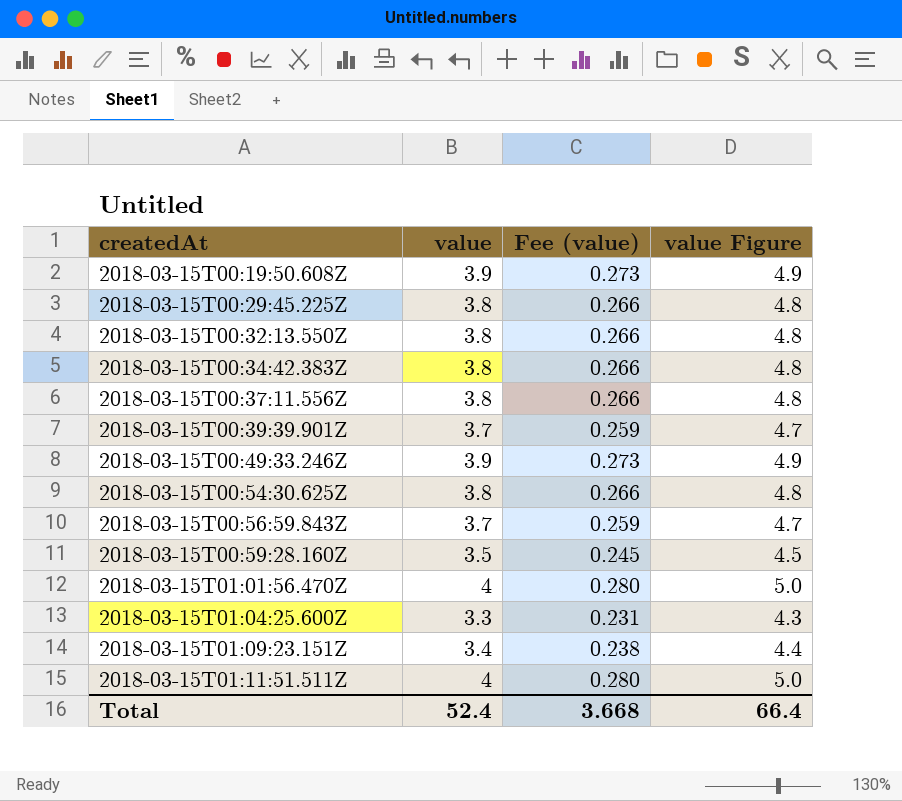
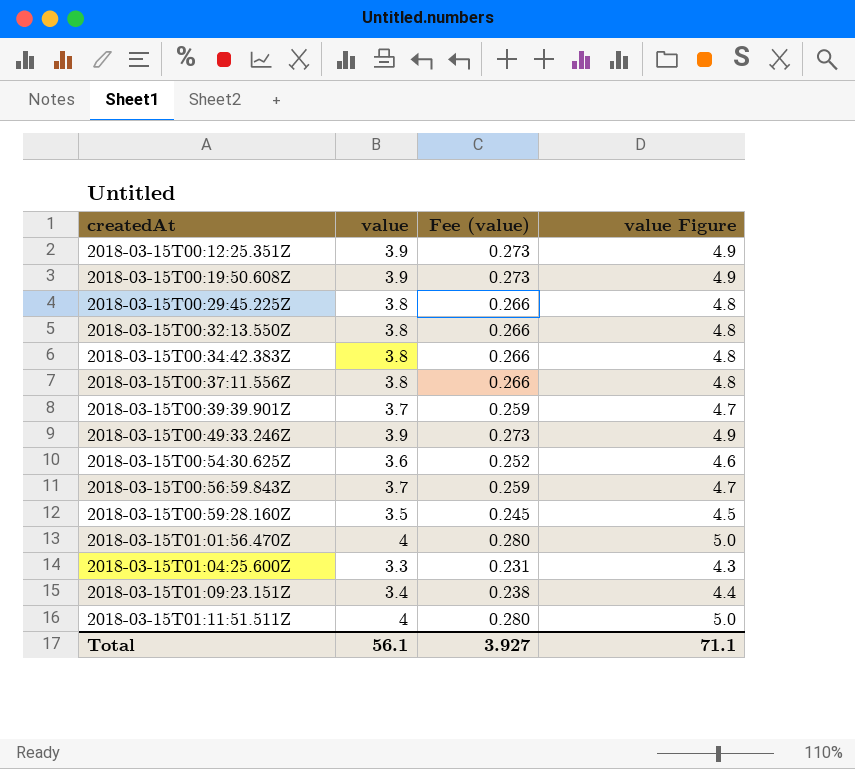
row 2018-03-15T00:12:25.351Z: none -> 3.9 | 0.273 | 4.9
2018-03-15T00:54:30.625Z | value: 3.8 -> 3.6
2018-03-15T00:54:30.625Z | Fee (value): 0.266 -> 0.252
2018-03-15T00:54:30.625Z | value Figure: 4.8 -> 4.6
Total | value: 52.4 -> 56.1
Total | Fee (value): 3.668 -> 3.927
Total | value Figure: 66.4 -> 71.1

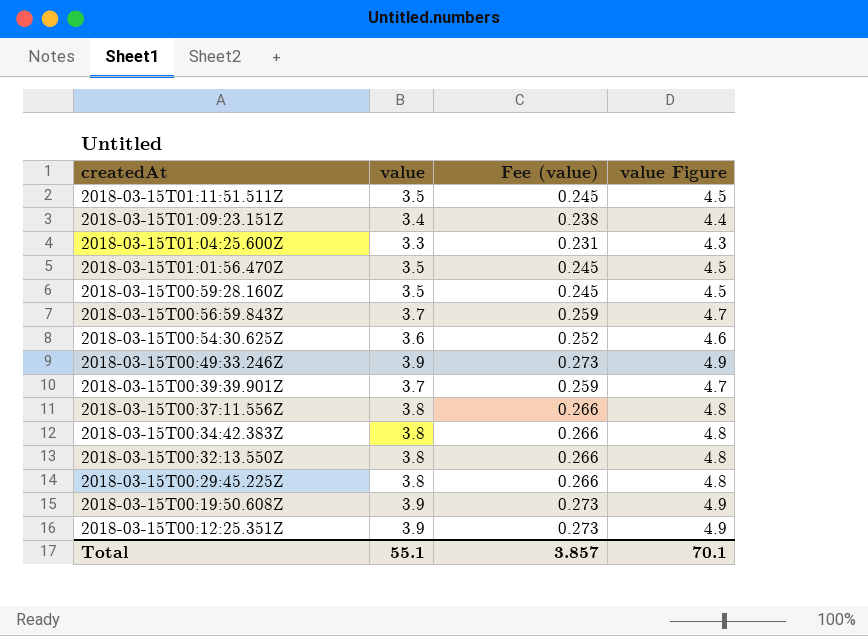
row order: createdAt ascending -> createdAt descending
2018-03-15T01:11:51.511Z | value: 4 -> 3.5
2018-03-15T01:11:51.511Z | Fee (value): 0.280 -> 0.245
2018-03-15T01:11:51.511Z | value Figure: 5.0 -> 4.5
2018-03-15T01:01:56.470Z | value: 4 -> 3.5
2018-03-15T01:01:56.470Z | Fee (value): 0.280 -> 0.245
2018-03-15T01:01:56.470Z | value Figure: 5.0 -> 4.5
Total | value: 56.1 -> 55.1
Total | Fee (value): 3.927 -> 3.857
Total | value Figure: 71.1 -> 70.1

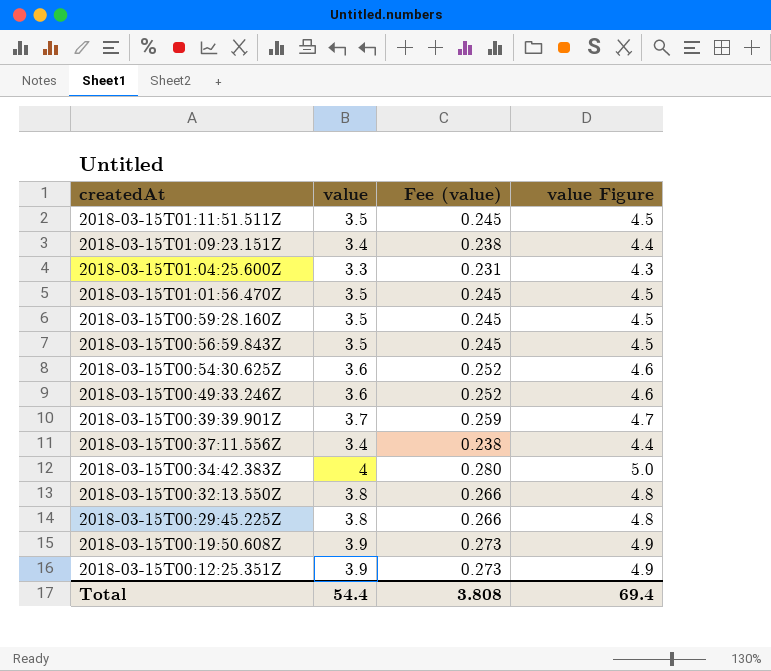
2018-03-15T00:56:59.843Z | value: 3.7 -> 3.5
2018-03-15T00:56:59.843Z | Fee (value): 0.259 -> 0.245
2018-03-15T00:56:59.843Z | value Figure: 4.7 -> 4.5
2018-03-15T00:49:33.246Z | value: 3.9 -> 3.6
2018-03-15T00:49:33.246Z | Fee (value): 0.273 -> 0.252
2018-03-15T00:49:33.246Z | value Figure: 4.9 -> 4.6
2018-03-15T00:37:11.556Z | value: 3.8 -> 3.4
2018-03-15T00:37:11.556Z | Fee (value): 0.266 -> 0.238
2018-03-15T00:37:11.556Z | value Figure: 4.8 -> 4.4
2018-03-15T00:34:42.383Z | value: 3.8 -> 4
2018-03-15T00:34:42.383Z | Fee (value): 0.266 -> 0.280
2018-03-15T00:34:42.383Z | value Figure: 4.8 -> 5.0
Total | value: 55.1 -> 54.4
Total | Fee (value): 3.857 -> 3.808
Total | value Figure: 70.1 -> 69.4

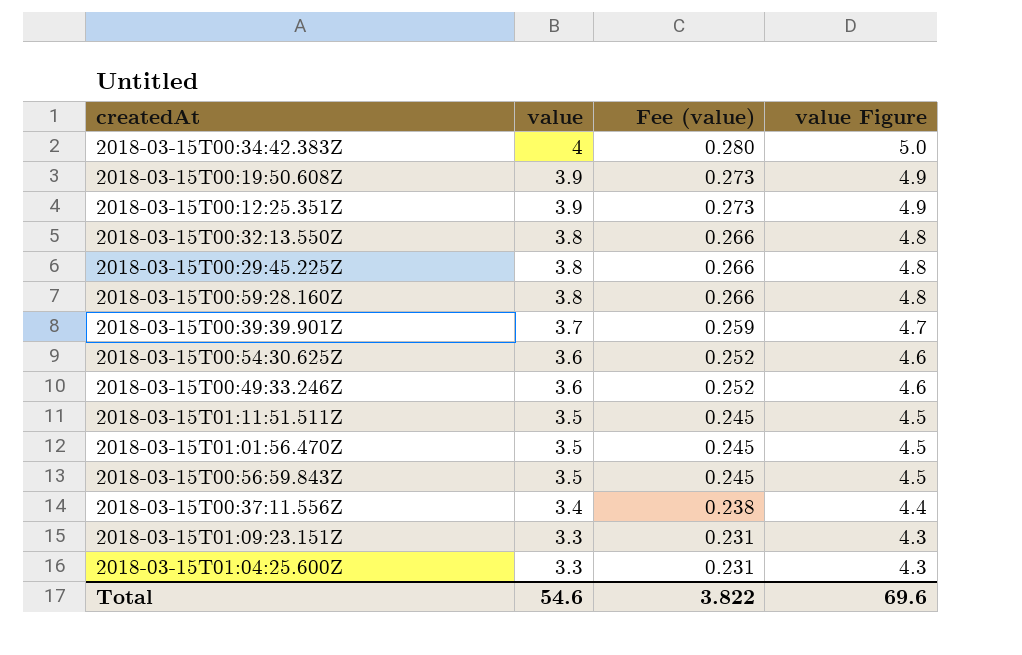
row order: createdAt descending -> value descending
2018-03-15T00:59:28.160Z | value: 3.5 -> 3.8
2018-03-15T00:59:28.160Z | Fee (value): 0.245 -> 0.266
2018-03-15T00:59:28.160Z | value Figure: 4.5 -> 4.8
2018-03-15T01:09:23.151Z | value: 3.4 -> 3.3
2018-03-15T01:09:23.151Z | Fee (value): 0.238 -> 0.231
2018-03-15T01:09:23.151Z | value Figure: 4.4 -> 4.3
Total | value: 54.4 -> 54.6
Total | Fee (value): 3.808 -> 3.822
Total | value Figure: 69.4 -> 69.6

